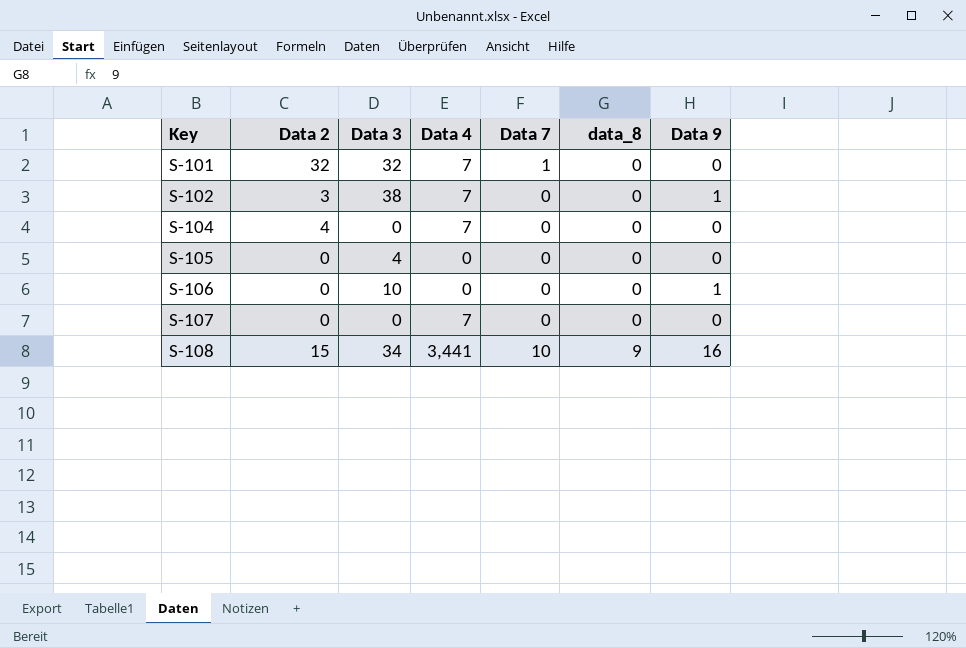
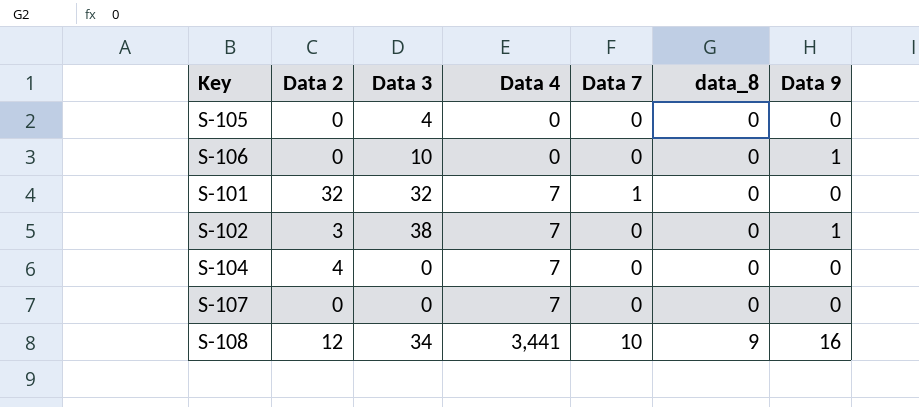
row order: Key ascending -> Data 4 ascending
S-108 | Data 2: 15 -> 12

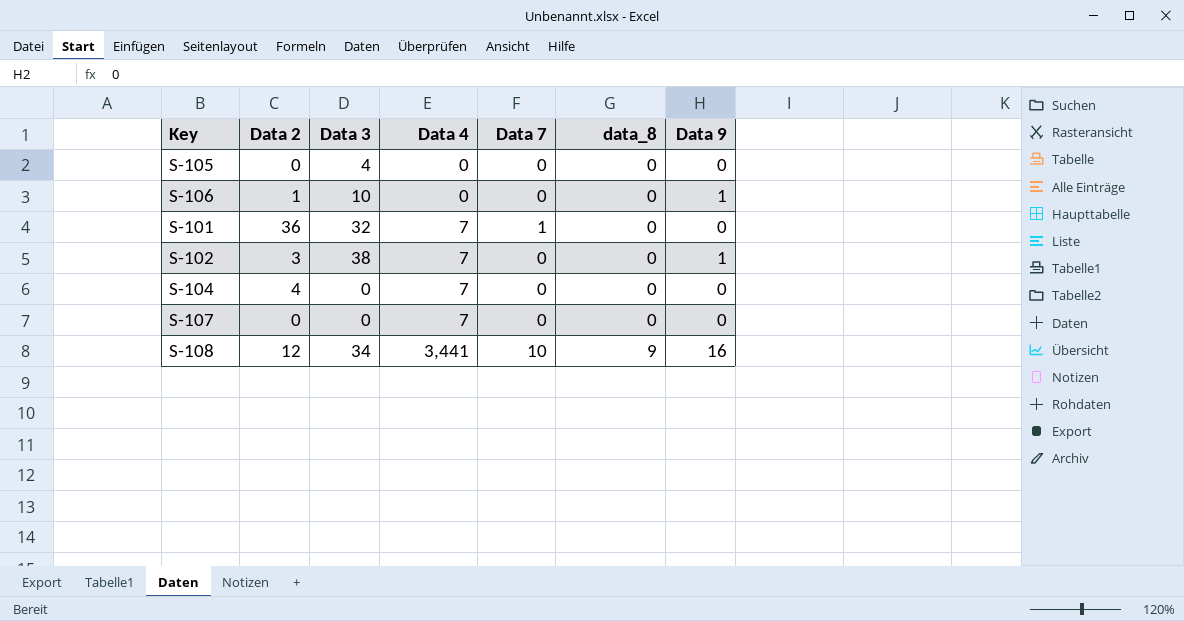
S-106 | Data 2: 0 -> 1
S-101 | Data 2: 32 -> 36

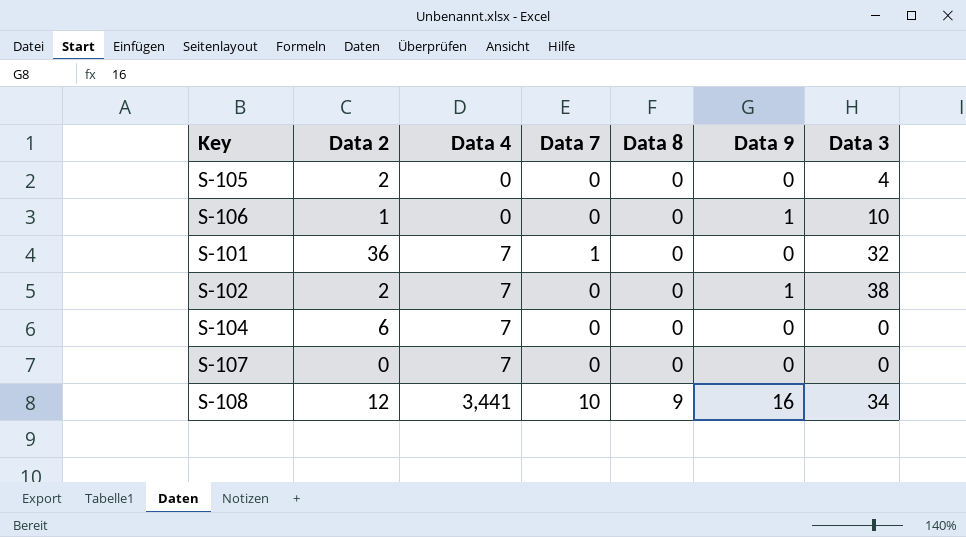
column name: data_8 -> Data 8
column Data 3 | position: 3 -> 7
S-105 | Data 2: 0 -> 2
S-102 | Data 2: 3 -> 2
S-104 | Data 2: 4 -> 6

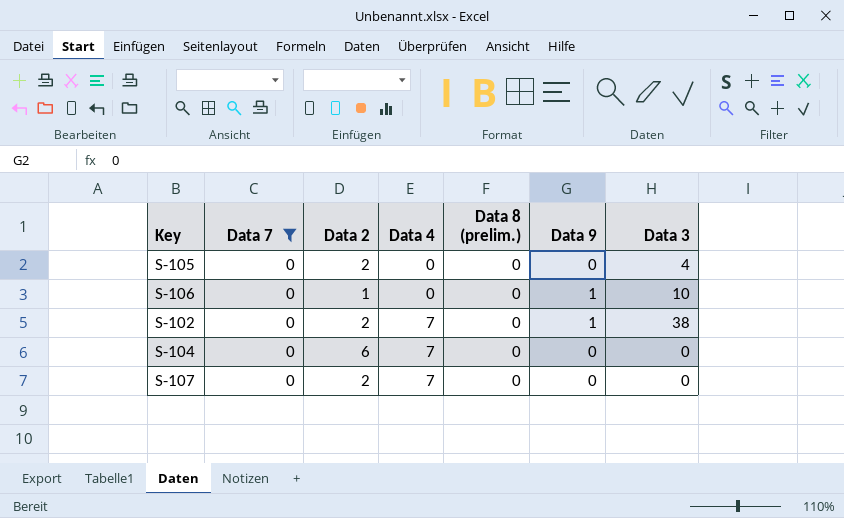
filter: none -> Data 7 = 0
column Data 7 | position: 4 -> 2
column name: Data 8 -> Data 8 (prelim.)
S-107 | Data 2: 0 -> 2

